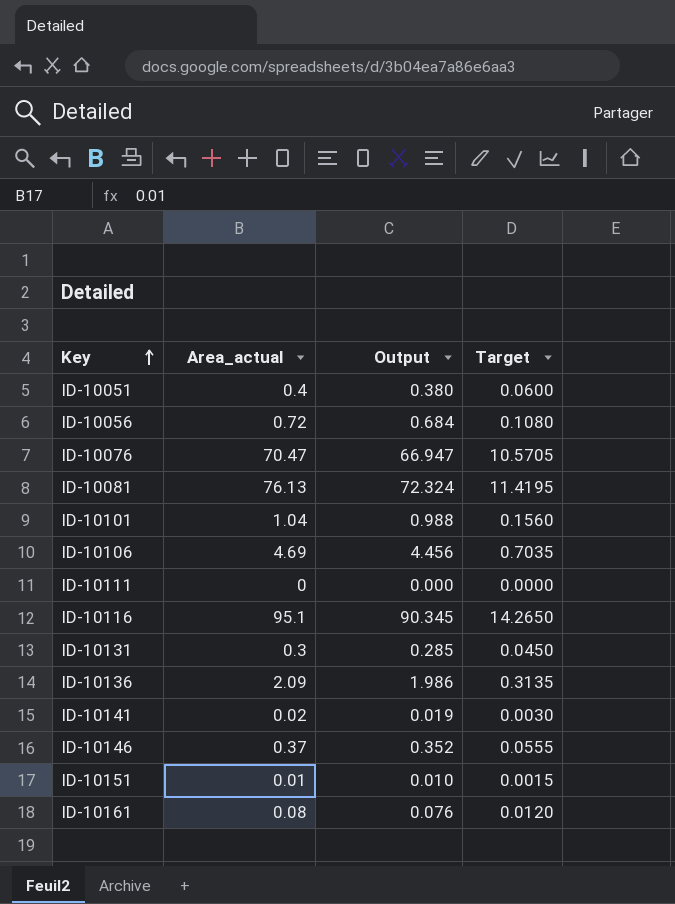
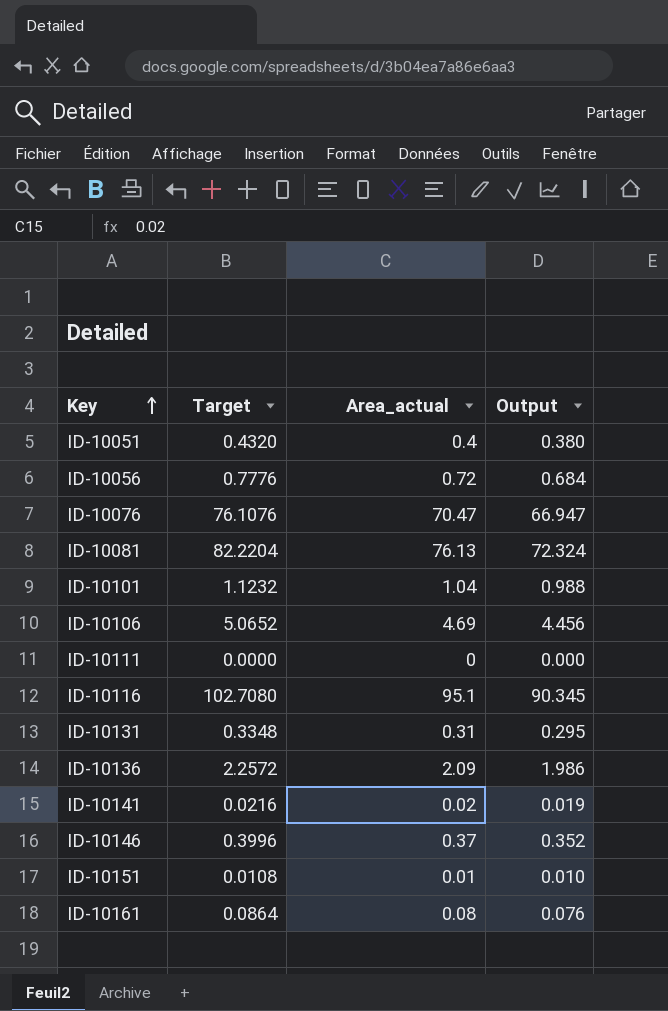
column Target | formula: [Area_actual] * 0.15 -> [Area_actual] * 1.08
column Target | position: 4 -> 2
ID-10131 | Area_actual: 0.3 -> 0.31
ID-10131 | Output: 0.285 -> 0.295

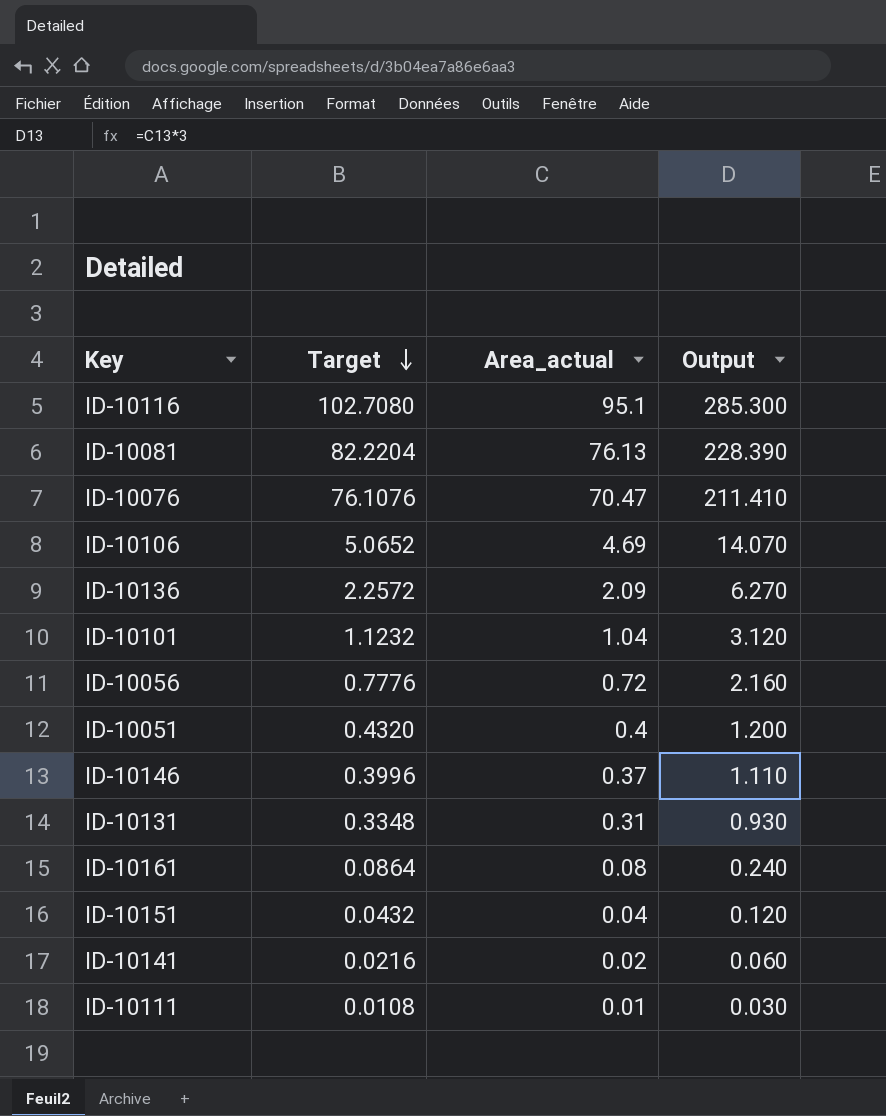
row order: Key ascending -> Target descending
column Output | formula: [Area_actual] * 0.95 -> [Area_actual] * 3
ID-10151 | Target: 0.0108 -> 0.0432
ID-10151 | Area_actual: 0.01 -> 0.04
ID-10111 | Target: 0.0000 -> 0.0108
ID-10111 | Area_actual: 0 -> 0.01

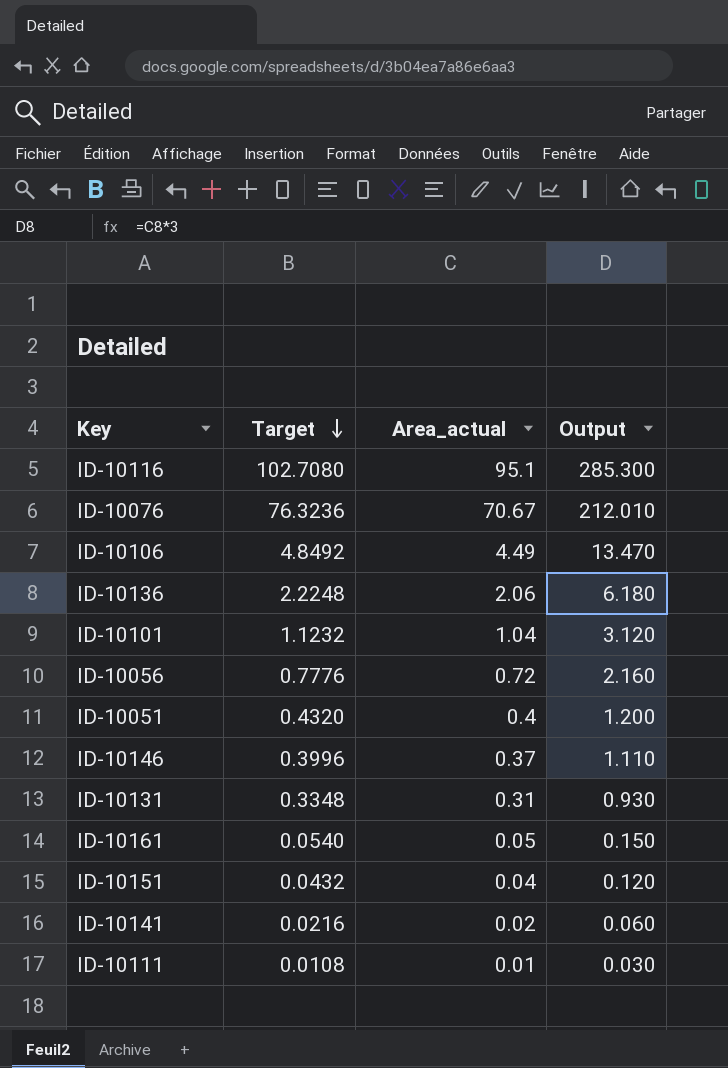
row ID-10081: 82.2204 | 76.13 | 228.390 -> none
ID-10076 | Target: 76.1076 -> 76.3236
ID-10076 | Area_actual: 70.47 -> 70.67
ID-10076 | Output: 211.410 -> 212.010
ID-10106 | Target: 5.0652 -> 4.8492
ID-10106 | Area_actual: 4.69 -> 4.49
ID-10106 | Output: 14.070 -> 13.470
ID-10136 | Target: 2.2572 -> 2.2248
ID-10136 | Area_actual: 2.09 -> 2.06
ID-10136 | Output: 6.270 -> 6.180
ID-10161 | Target: 0.0864 -> 0.0540
ID-10161 | Area_actual: 0.08 -> 0.05
ID-10161 | Output: 0.240 -> 0.150

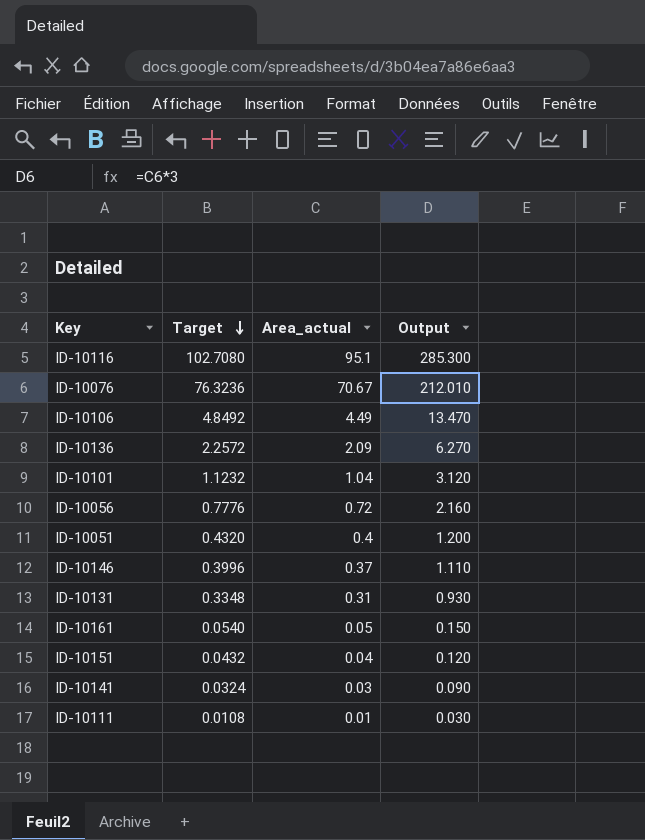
ID-10136 | Target: 2.2248 -> 2.2572
ID-10136 | Area_actual: 2.06 -> 2.09
ID-10136 | Output: 6.180 -> 6.270
ID-10141 | Target: 0.0216 -> 0.0324
ID-10141 | Area_actual: 0.02 -> 0.03
ID-10141 | Output: 0.060 -> 0.090

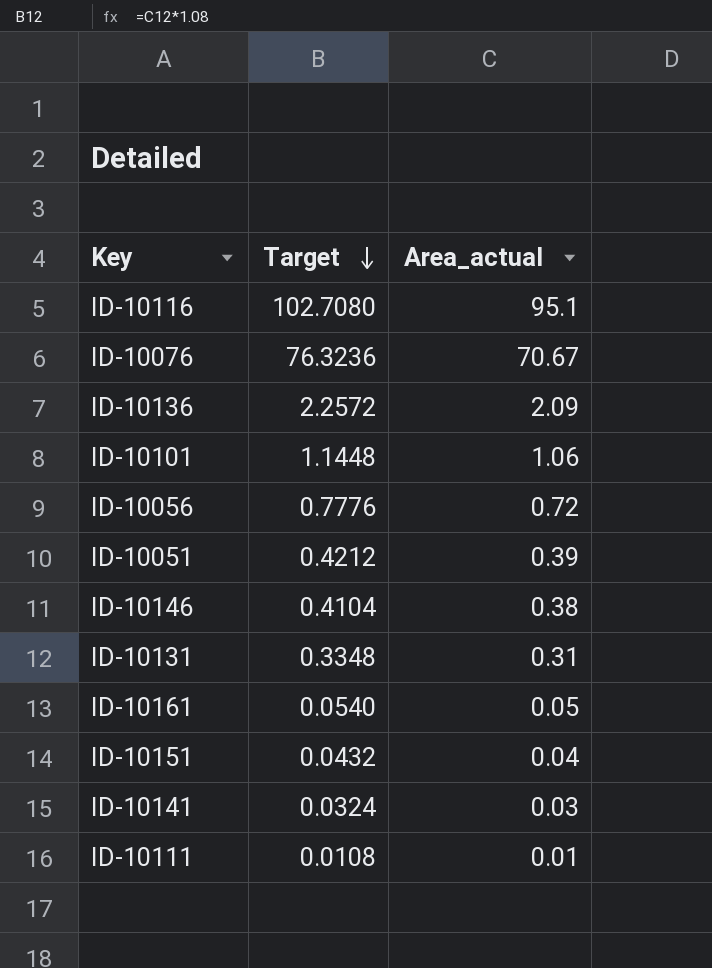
column Output | formula: [Area_actual] * 3 -> none
row ID-10106: 4.8492 | 4.49 | 13.470 -> none
ID-10101 | Target: 1.1232 -> 1.1448
ID-10101 | Area_actual: 1.04 -> 1.06
ID-10051 | Target: 0.4320 -> 0.4212
ID-10051 | Area_actual: 0.4 -> 0.39
ID-10146 | Target: 0.3996 -> 0.4104
ID-10146 | Area_actual: 0.37 -> 0.38

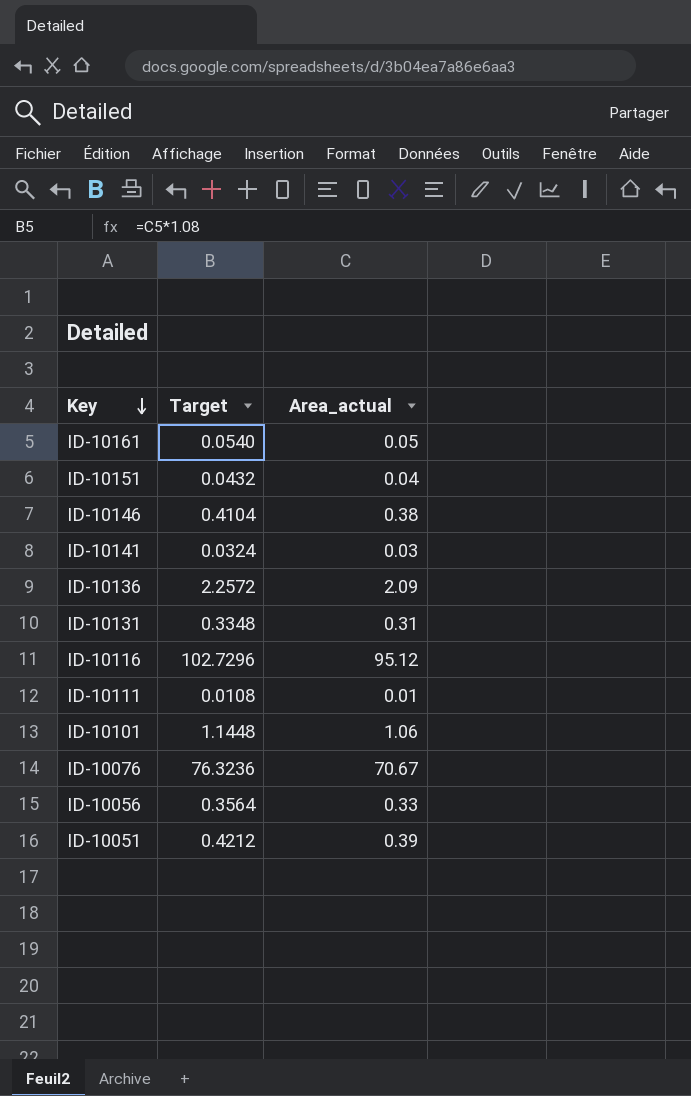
row order: Target descending -> Key descending
ID-10116 | Target: 102.7080 -> 102.7296
ID-10116 | Area_actual: 95.1 -> 95.12
ID-10056 | Target: 0.7776 -> 0.3564
ID-10056 | Area_actual: 0.72 -> 0.33

